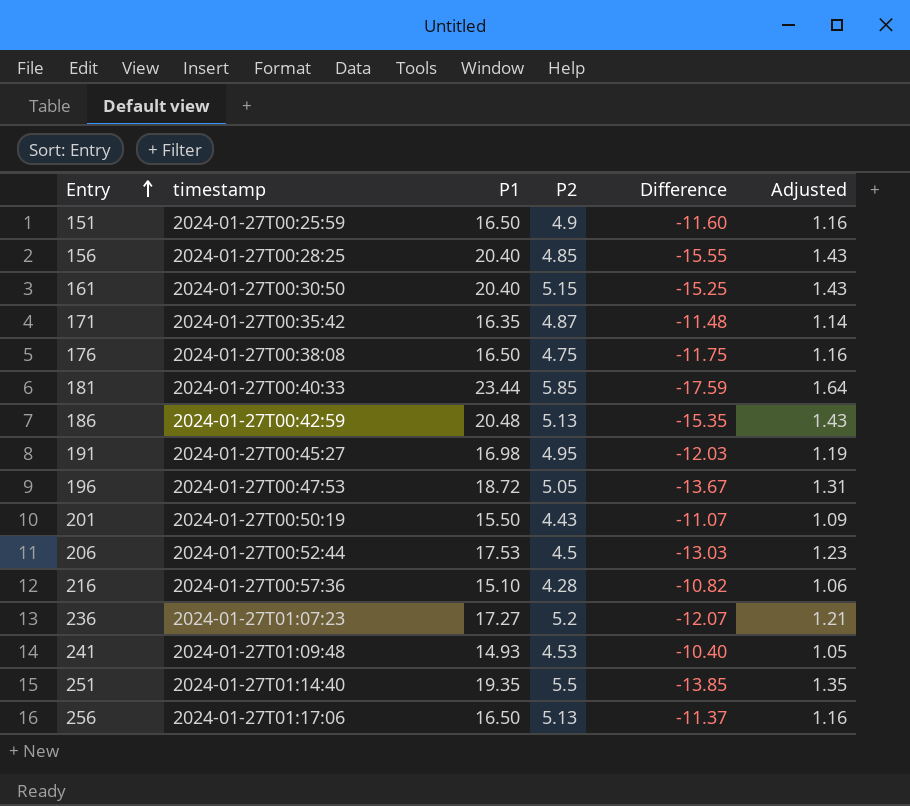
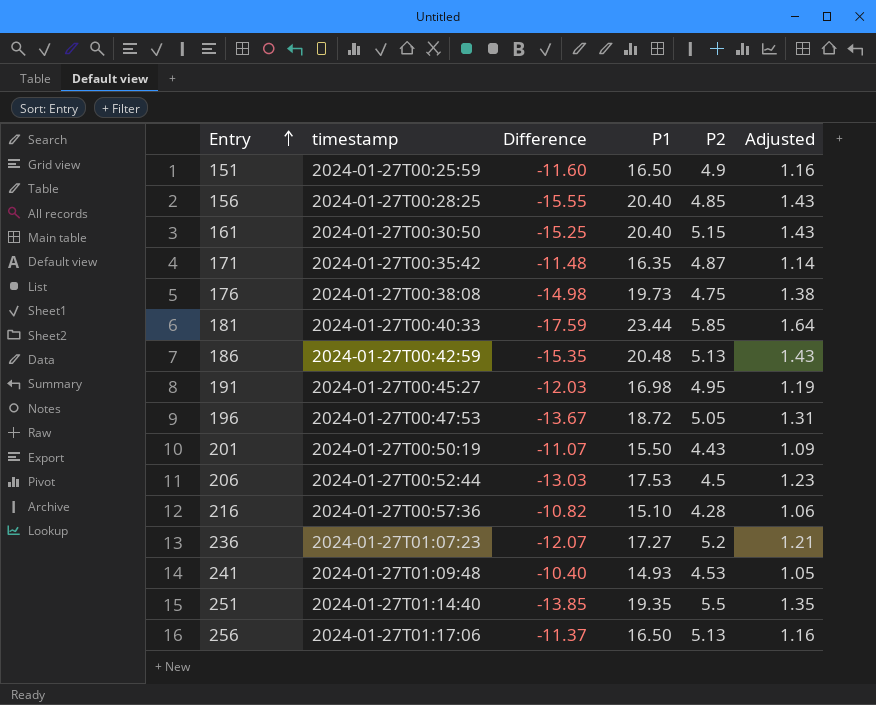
column Difference | position: 5 -> 3
176 | Difference: -11.75 -> -14.98
176 | P1: 16.50 -> 19.73
176 | Adjusted: 1.16 -> 1.38

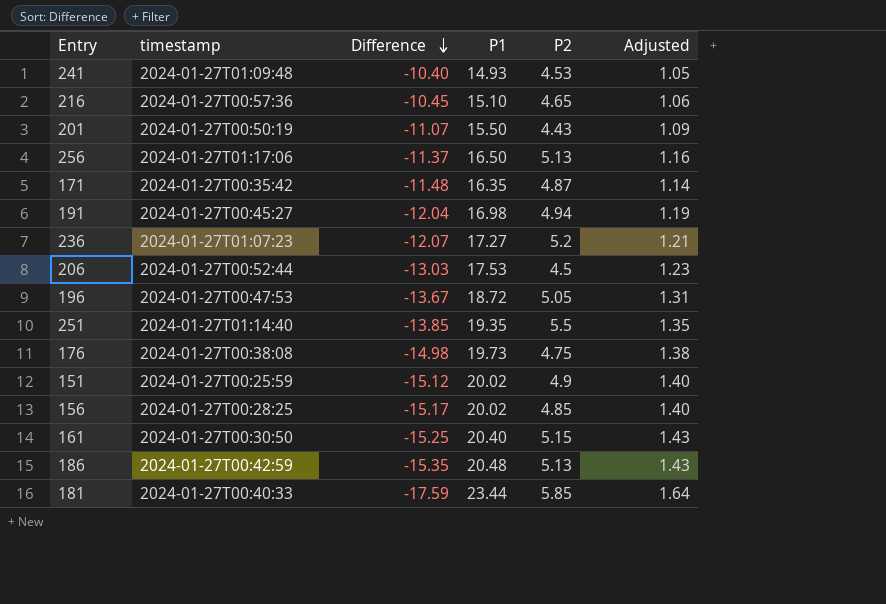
row order: Entry ascending -> Difference descending
216 | Difference: -10.82 -> -10.45
216 | P2: 4.28 -> 4.65
191 | Difference: -12.03 -> -12.04
191 | P2: 4.95 -> 4.94
151 | Difference: -11.60 -> -15.12
151 | P1: 16.50 -> 20.02
151 | Adjusted: 1.16 -> 1.40
156 | Difference: -15.55 -> -15.17
156 | P1: 20.40 -> 20.02
156 | Adjusted: 1.43 -> 1.40

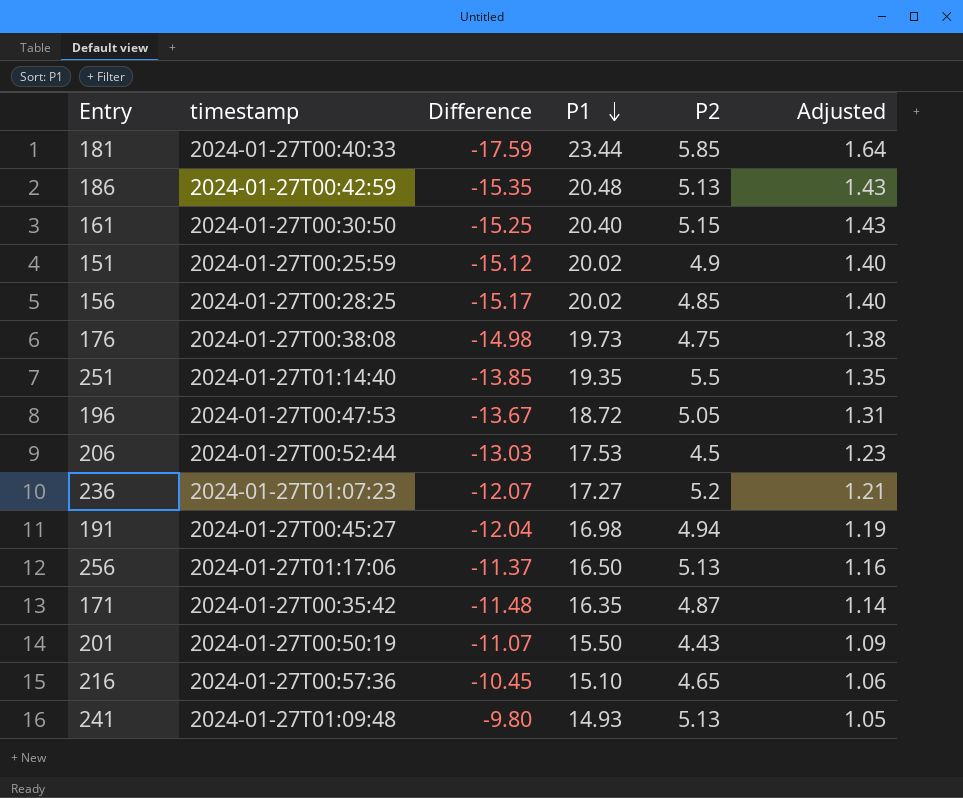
row order: Difference descending -> P1 descending
241 | Difference: -10.40 -> -9.80
241 | P2: 4.53 -> 5.13

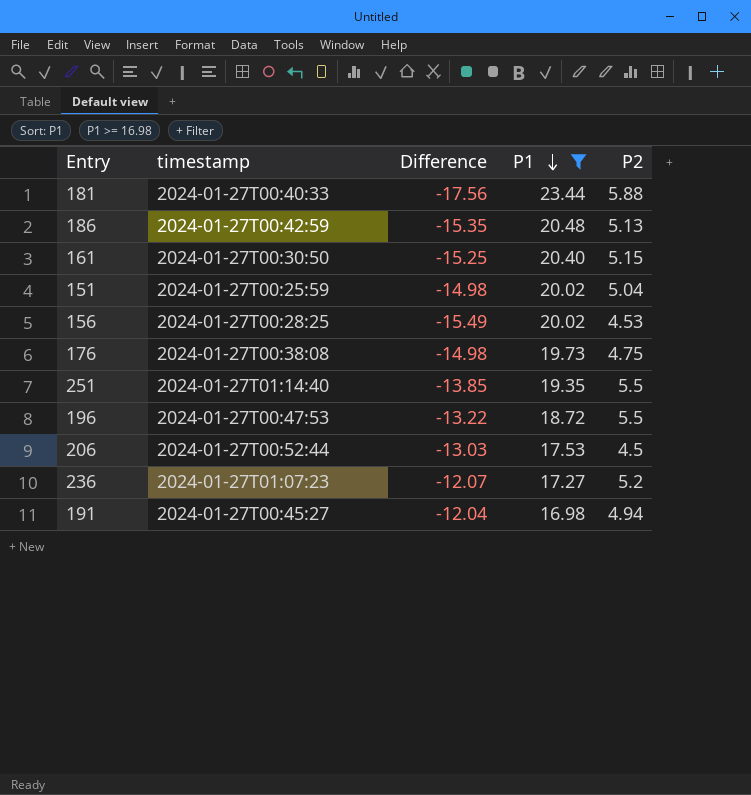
filter: none -> P1 >= 16.98
column Adjusted | formula: [P1] * 0.07 -> none
181 | Difference: -17.59 -> -17.56
181 | P2: 5.85 -> 5.88
151 | Difference: -15.12 -> -14.98
151 | P2: 4.9 -> 5.04
156 | Difference: -15.17 -> -15.49
156 | P2: 4.85 -> 4.53
196 | Difference: -13.67 -> -13.22
196 | P2: 5.05 -> 5.5

